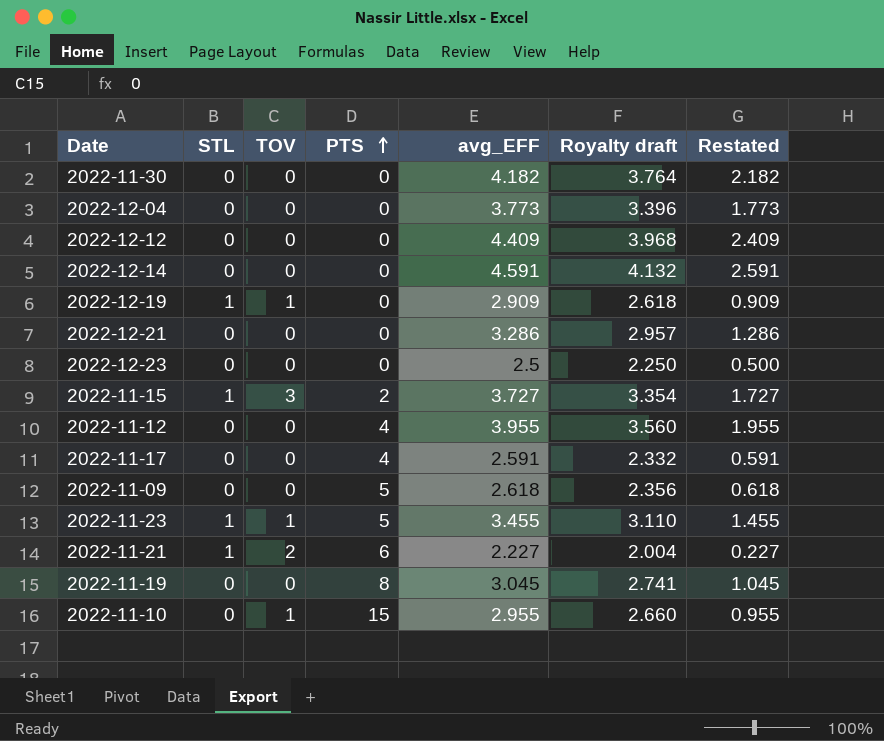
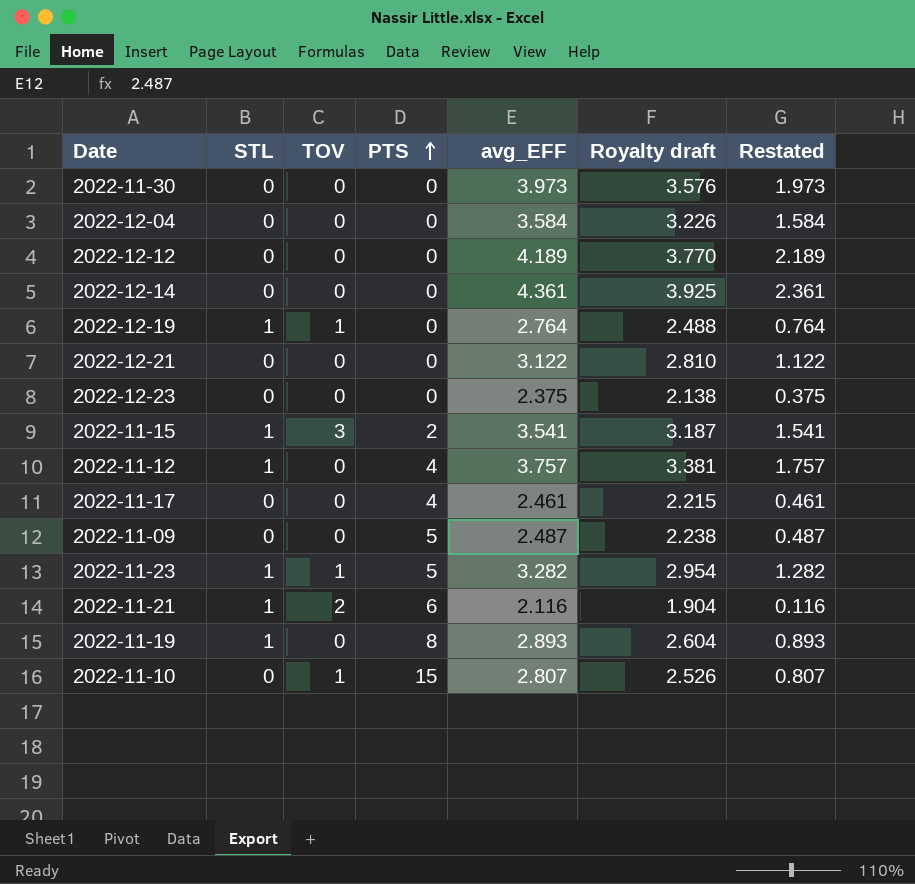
2022-11-30 | avg_EFF: 4.182 -> 3.973
2022-11-30 | Royalty draft: 3.764 -> 3.576
2022-11-30 | Restated: 2.182 -> 1.973
2022-12-04 | avg_EFF: 3.773 -> 3.584
2022-12-04 | Royalty draft: 3.396 -> 3.226
2022-12-04 | Restated: 1.773 -> 1.584
2022-12-12 | avg_EFF: 4.409 -> 4.189
2022-12-12 | Royalty draft: 3.968 -> 3.770
2022-12-12 | Restated: 2.409 -> 2.189
2022-12-14 | avg_EFF: 4.591 -> 4.361
2022-12-14 | Royalty draft: 4.132 -> 3.925
2022-12-14 | Restated: 2.591 -> 2.361
2022-12-19 | avg_EFF: 2.909 -> 2.764
2022-12-19 | Royalty draft: 2.618 -> 2.488
2022-12-19 | Restated: 0.909 -> 0.764
2022-12-21 | avg_EFF: 3.286 -> 3.122
2022-12-21 | Royalty draft: 2.957 -> 2.810
2022-12-21 | Restated: 1.286 -> 1.122
2022-12-23 | avg_EFF: 2.5 -> 2.375
2022-12-23 | Royalty draft: 2.250 -> 2.138
2022-12-23 | Restated: 0.500 -> 0.375
2022-11-15 | avg_EFF: 3.727 -> 3.541
2022-11-15 | Royalty draft: 3.354 -> 3.187
2022-11-15 | Restated: 1.727 -> 1.541
2022-11-12 | STL: 0 -> 1
2022-11-12 | avg_EFF: 3.955 -> 3.757
2022-11-12 | Royalty draft: 3.560 -> 3.381
2022-11-12 | Restated: 1.955 -> 1.757
2022-11-17 | avg_EFF: 2.591 -> 2.461
2022-11-17 | Royalty draft: 2.332 -> 2.215
2022-11-17 | Restated: 0.591 -> 0.461
2022-11-09 | avg_EFF: 2.618 -> 2.487
2022-11-09 | Royalty draft: 2.356 -> 2.238
2022-11-09 | Restated: 0.618 -> 0.487
2022-11-23 | avg_EFF: 3.455 -> 3.282
2022-11-23 | Royalty draft: 3.110 -> 2.954
2022-11-23 | Restated: 1.455 -> 1.282
2022-11-21 | avg_EFF: 2.227 -> 2.116
2022-11-21 | Royalty draft: 2.004 -> 1.904
2022-11-21 | Restated: 0.227 -> 0.116
2022-11-19 | STL: 0 -> 1
2022-11-19 | avg_EFF: 3.045 -> 2.893
2022-11-19 | Royalty draft: 2.741 -> 2.604
2022-11-19 | Restated: 1.045 -> 0.893
2022-11-10 | avg_EFF: 2.955 -> 2.807
2022-11-10 | Royalty draft: 2.660 -> 2.526
2022-11-10 | Restated: 0.955 -> 0.807

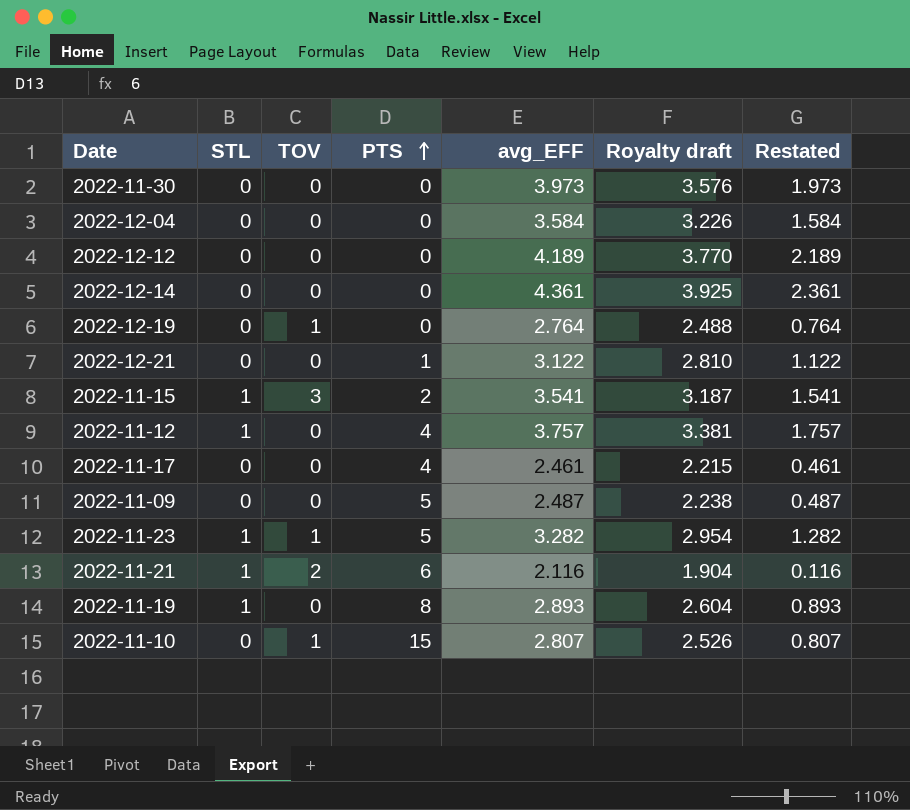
row 2022-12-23: 0 | 0 | 0 | 2.375 | 2.138 | 0.375 -> none
2022-12-19 | STL: 1 -> 0
2022-12-21 | PTS: 0 -> 1

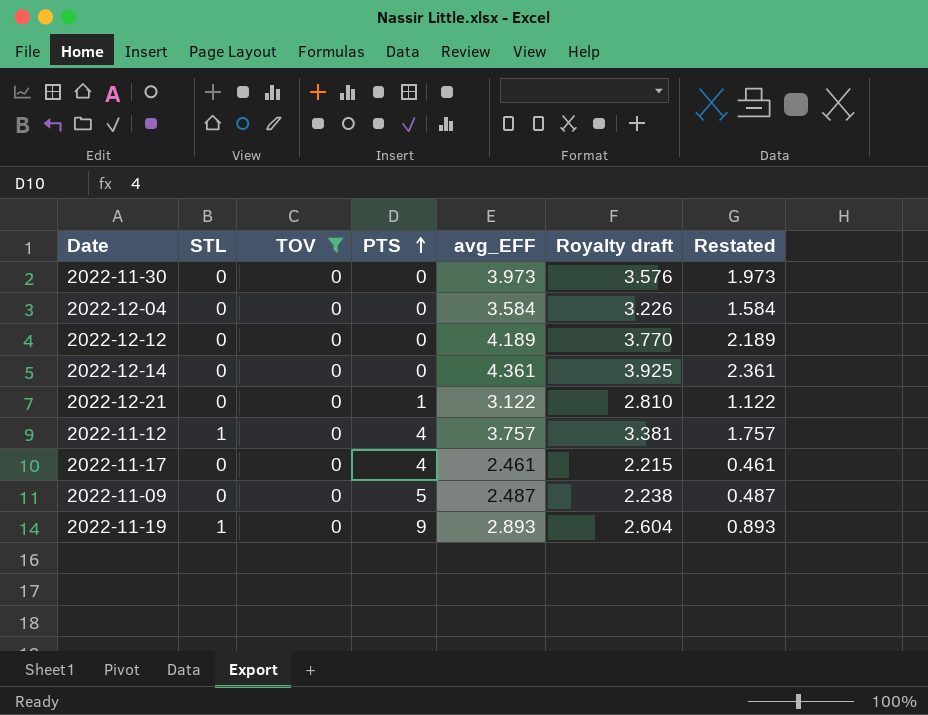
filter: none -> TOV = 0
2022-11-19 | PTS: 8 -> 9

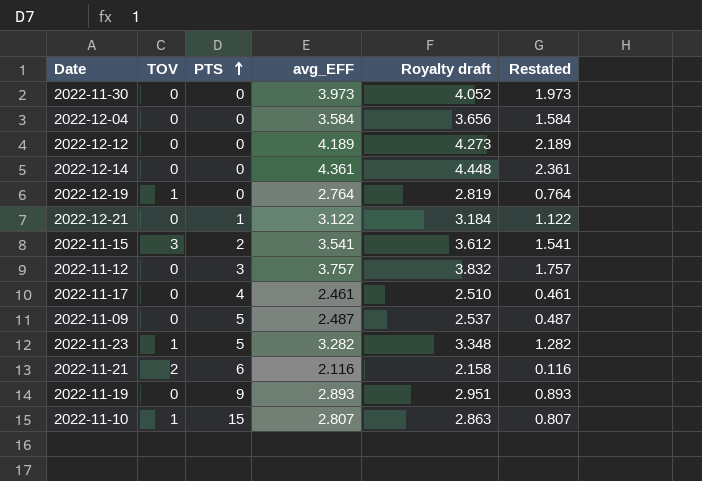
filter: TOV = 0 -> none
column STL | position: 2 -> none
column Royalty draft | formula: [avg_EFF] * 0.9 -> [avg_EFF] * 1.02
2022-11-12 | PTS: 4 -> 3

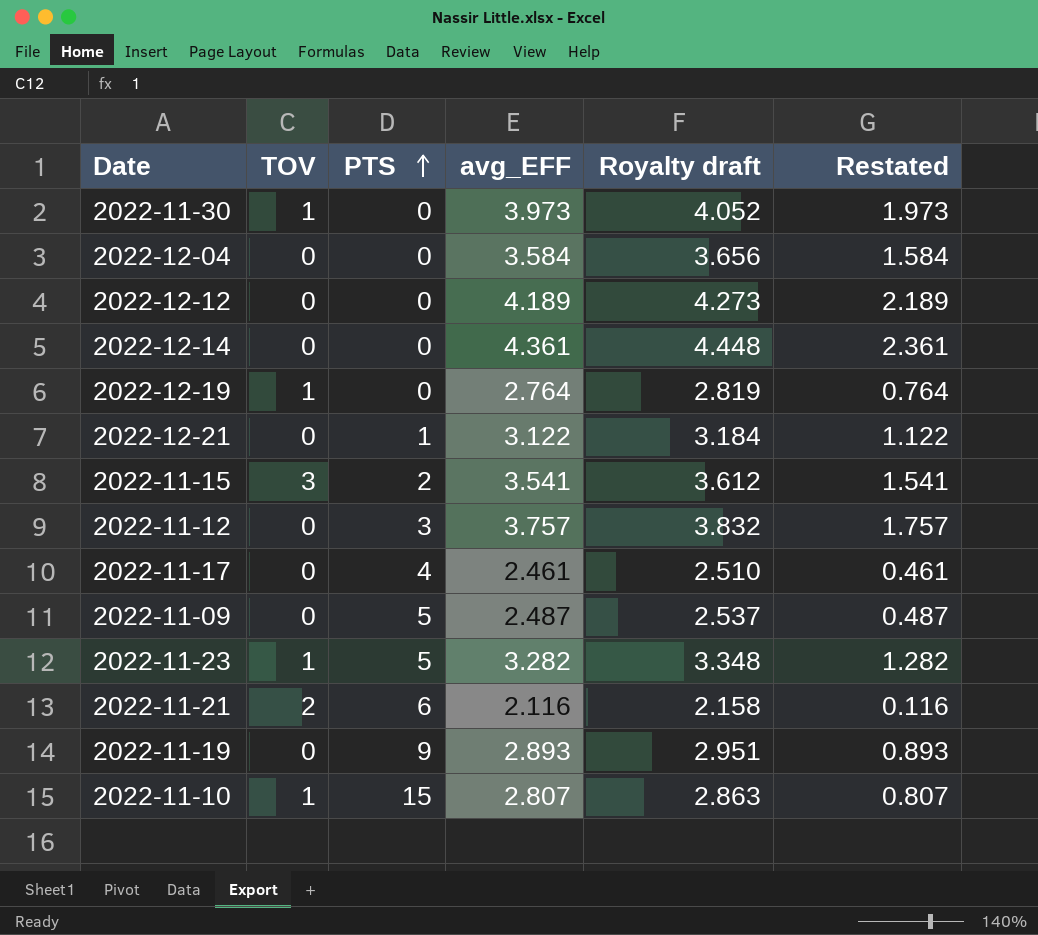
2022-11-30 | TOV: 0 -> 1

